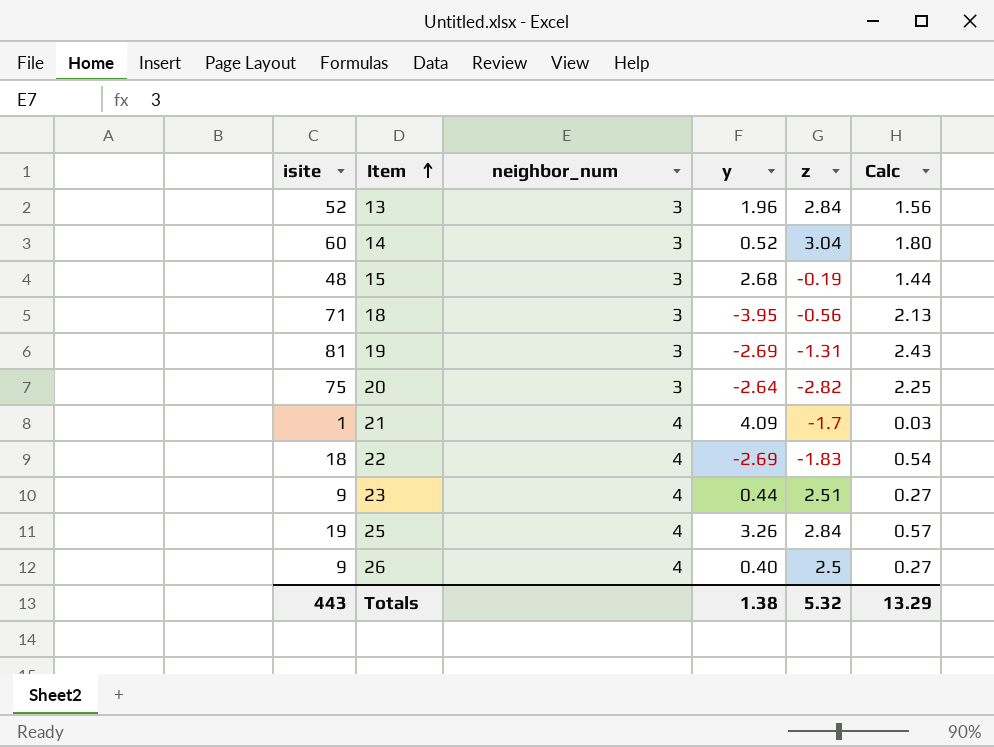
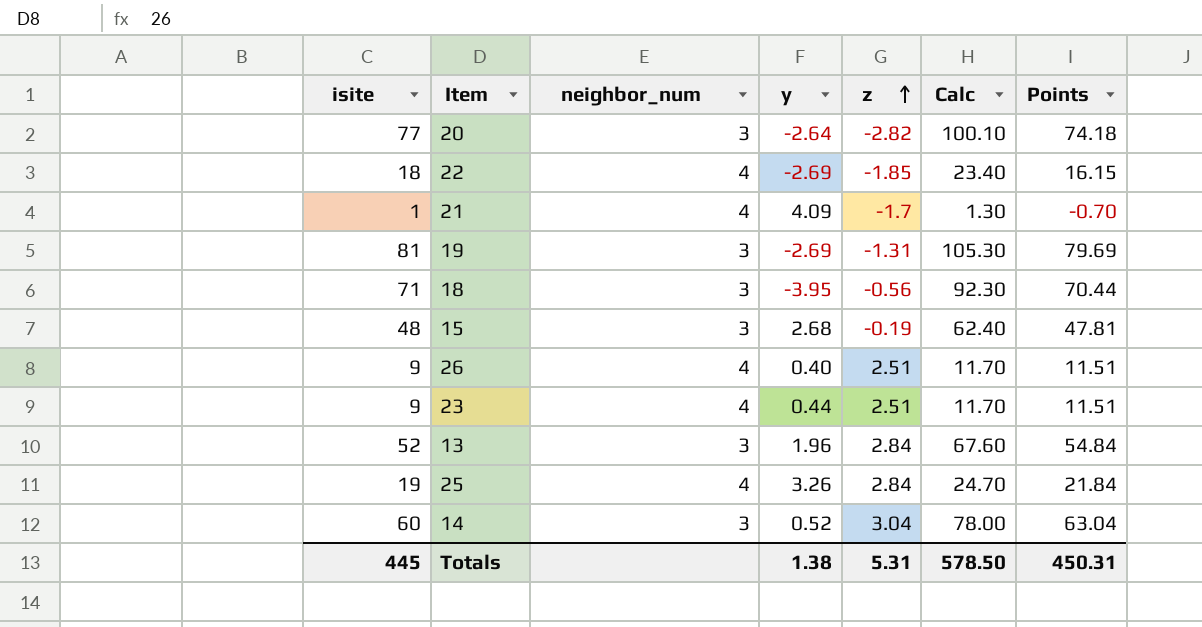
row order: Item ascending -> z ascending
column Calc | formula: [isite] * 0.03 -> [isite] * 1.3
column Points | formula: none -> [isite] + [z]
20 | isite: 75 -> 77
22 | z: -1.83 -> -1.85
26 | z: 2.5 -> 2.51
Totals | isite: 443 -> 445
Totals | z: 5.32 -> 5.31
Totals | Calc: 13.29 -> 578.50

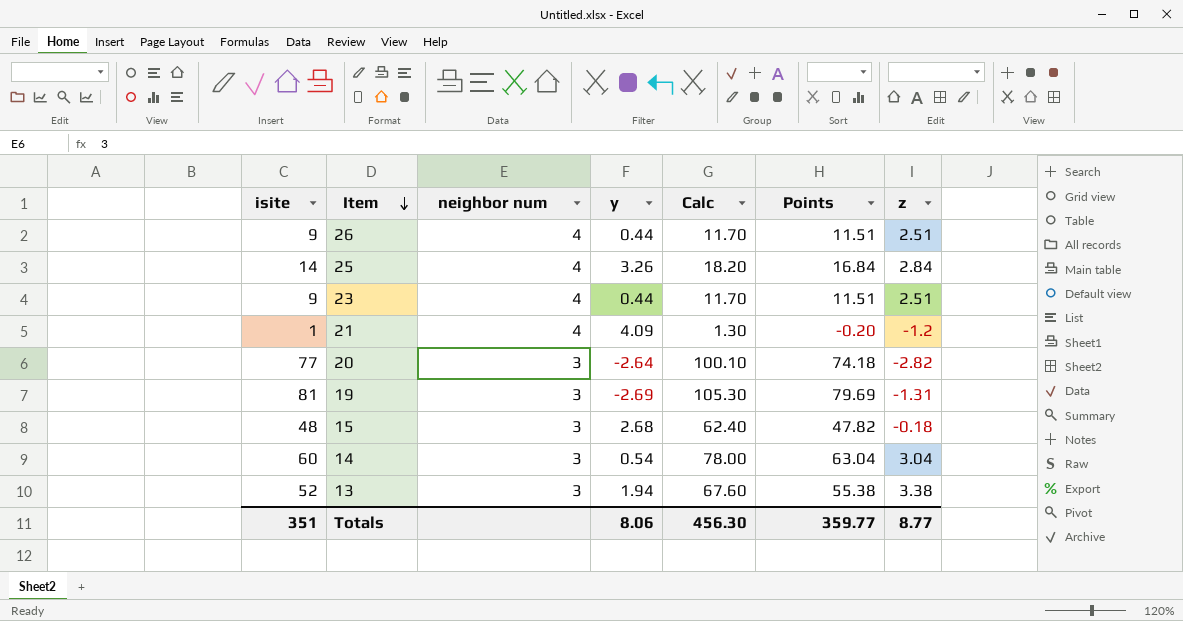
row order: z ascending -> Item descending
column name: neighbor_num -> neighbor num
column z | position: 5 -> 7
row 22: 18 | 4 | -2.69 | -1.85 | 23.40 | 16.15 -> none
row 18: 71 | 3 | -3.95 | -0.56 | 92.30 | 70.44 -> none
26 | y: 0.40 -> 0.44
25 | isite: 19 -> 14
25 | Calc: 24.70 -> 18.20
25 | Points: 21.84 -> 16.84
21 | Points: -0.70 -> -0.20
21 | z: -1.7 -> -1.2
15 | Points: 47.81 -> 47.82
15 | z: -0.19 -> -0.18
14 | y: 0.52 -> 0.54
13 | y: 1.96 -> 1.94
13 | Points: 54.84 -> 55.38
13 | z: 2.84 -> 3.38
Totals | isite: 445 -> 351
Totals | y: 1.38 -> 8.06
Totals | Calc: 578.50 -> 456.30
Totals | Points: 450.31 -> 359.77
Totals | z: 5.31 -> 8.77

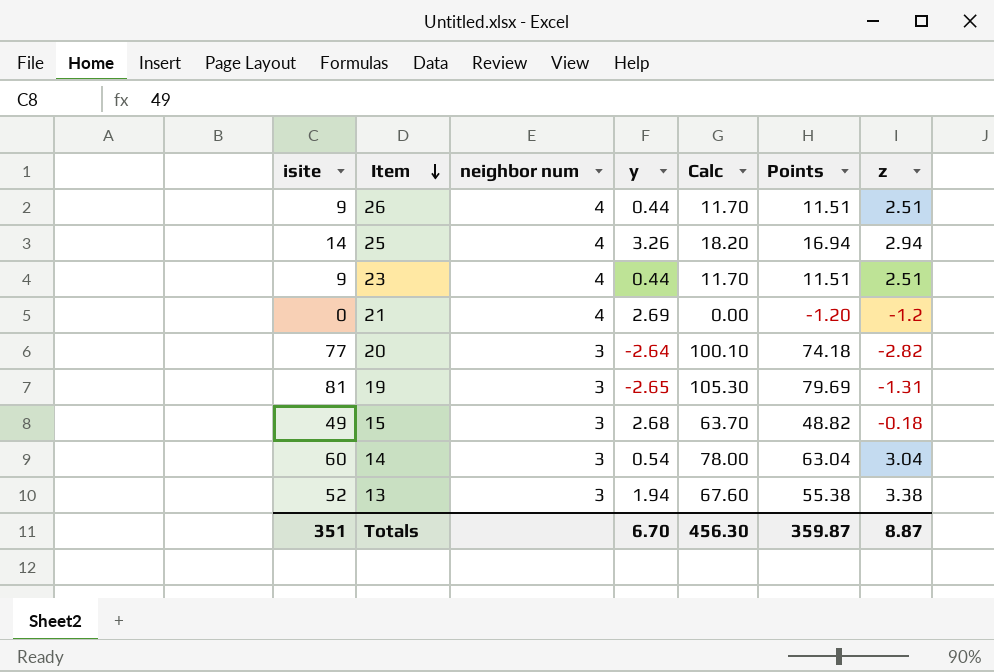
25 | Points: 16.84 -> 16.94
25 | z: 2.84 -> 2.94
21 | isite: 1 -> 0
21 | y: 4.09 -> 2.69
21 | Calc: 1.30 -> 0.00
21 | Points: -0.20 -> -1.20
19 | y: -2.69 -> -2.65
15 | isite: 48 -> 49
15 | Calc: 62.40 -> 63.70
15 | Points: 47.82 -> 48.82
Totals | y: 8.06 -> 6.70
Totals | Points: 359.77 -> 359.87
Totals | z: 8.77 -> 8.87

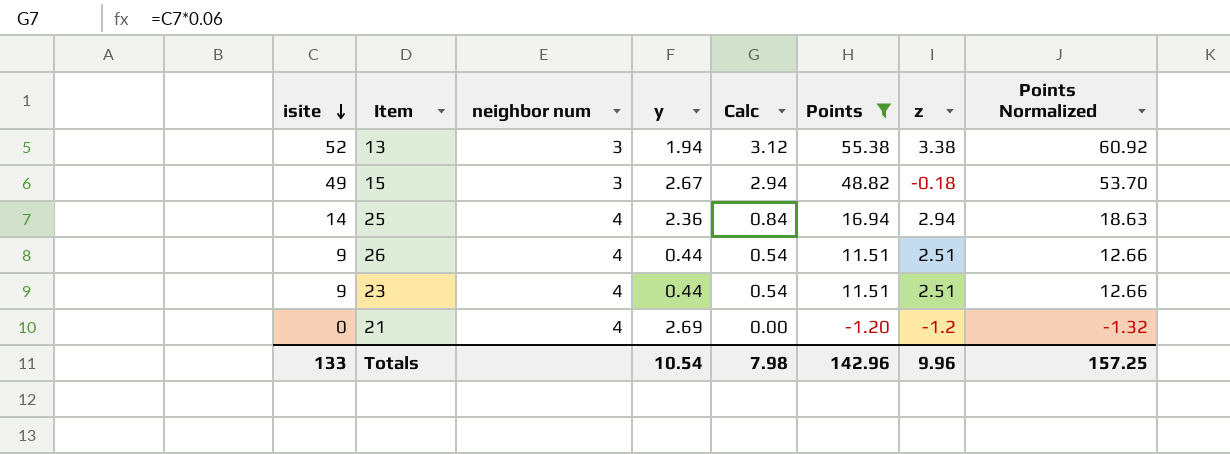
filter: none -> Points <= 55.38
row order: Item descending -> isite descending
column Calc | formula: [isite] * 1.3 -> [isite] * 0.06
column Points Normalized | formula: none -> [Points] * 1.1
15 | y: 2.68 -> 2.67
25 | y: 3.26 -> 2.36
Totals | isite: 351 -> 133
Totals | y: 6.70 -> 10.54
Totals | Calc: 456.30 -> 7.98
Totals | Points: 359.87 -> 142.96
Totals | z: 8.87 -> 9.96

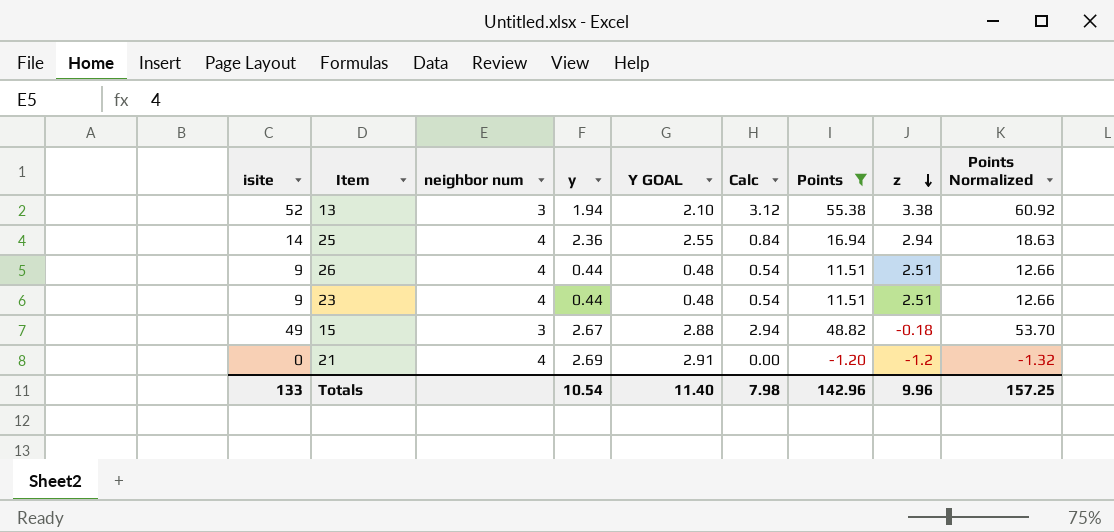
row order: isite descending -> z descending
column Y GOAL | formula: none -> [y] * 1.08

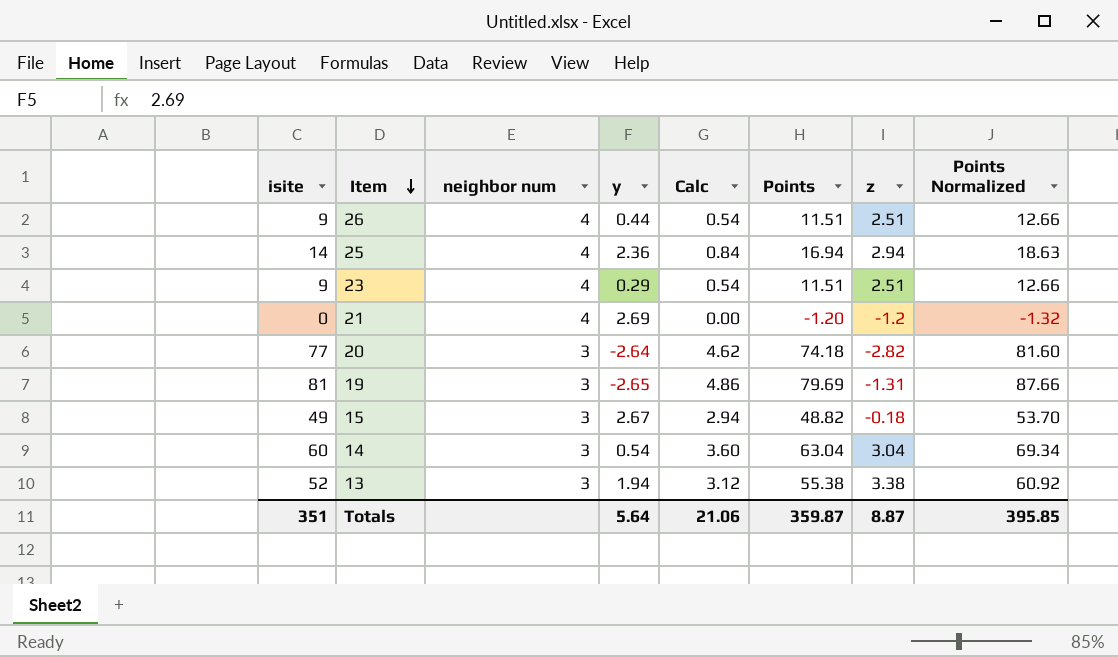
filter: Points <= 55.38 -> none
row order: z descending -> Item descending
column Y GOAL | formula: [y] * 1.08 -> none
23 | y: 0.44 -> 0.29
Totals | isite: 133 -> 351
Totals | y: 10.54 -> 5.64
Totals | Calc: 7.98 -> 21.06
Totals | Points: 142.96 -> 359.87
Totals | z: 9.96 -> 8.87
Totals | Points Normalized: 157.25 -> 395.85

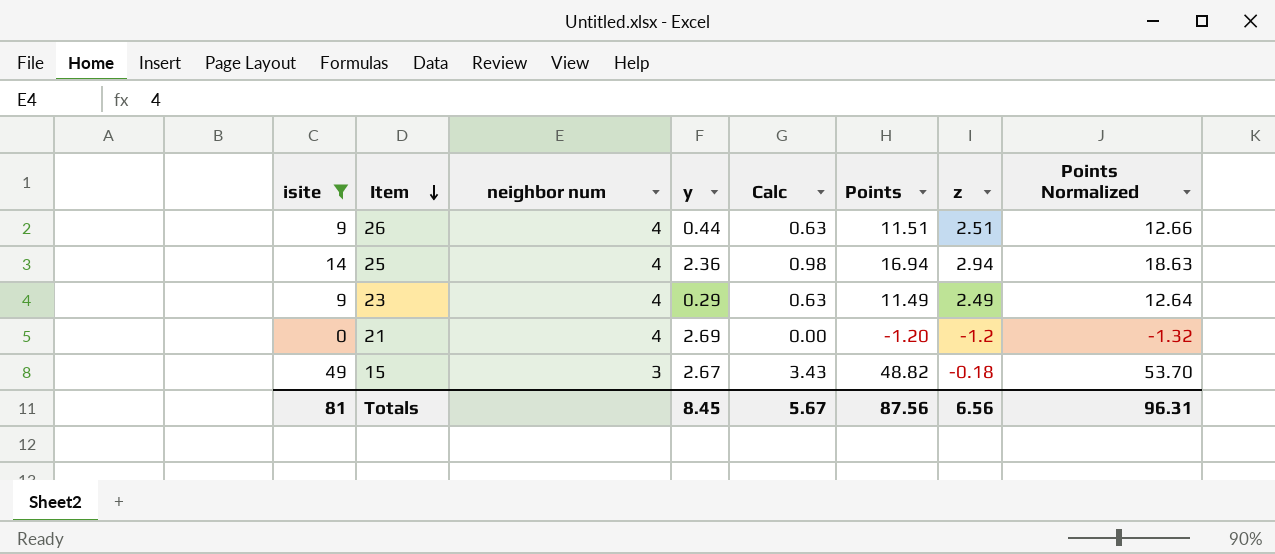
filter: none -> isite <= 49
column Calc | formula: [isite] * 0.06 -> [isite] * 0.07
23 | Points: 11.51 -> 11.49
23 | z: 2.51 -> 2.49
23 | Points Normalized: 12.66 -> 12.64
Totals | isite: 351 -> 81
Totals | y: 5.64 -> 8.45
Totals | Calc: 21.06 -> 5.67
Totals | Points: 359.87 -> 87.56
Totals | z: 8.87 -> 6.56
Totals | Points Normalized: 395.85 -> 96.31

